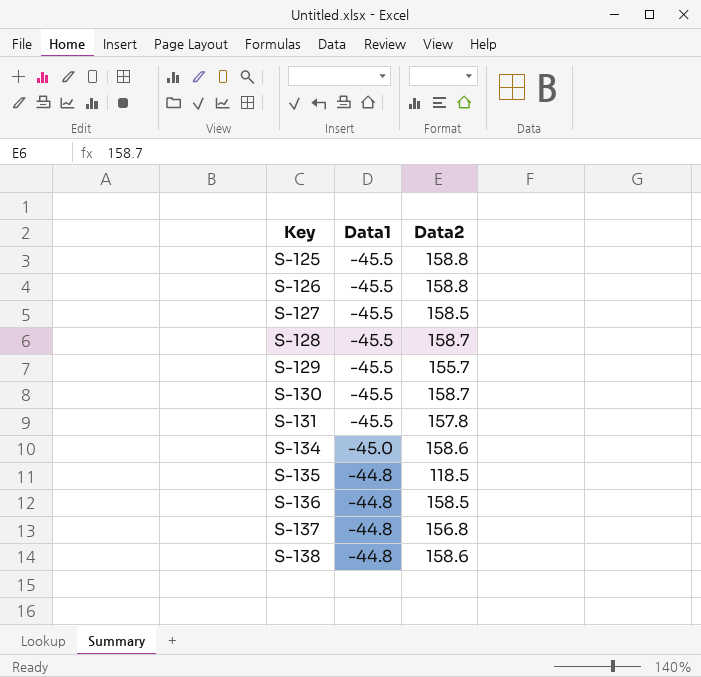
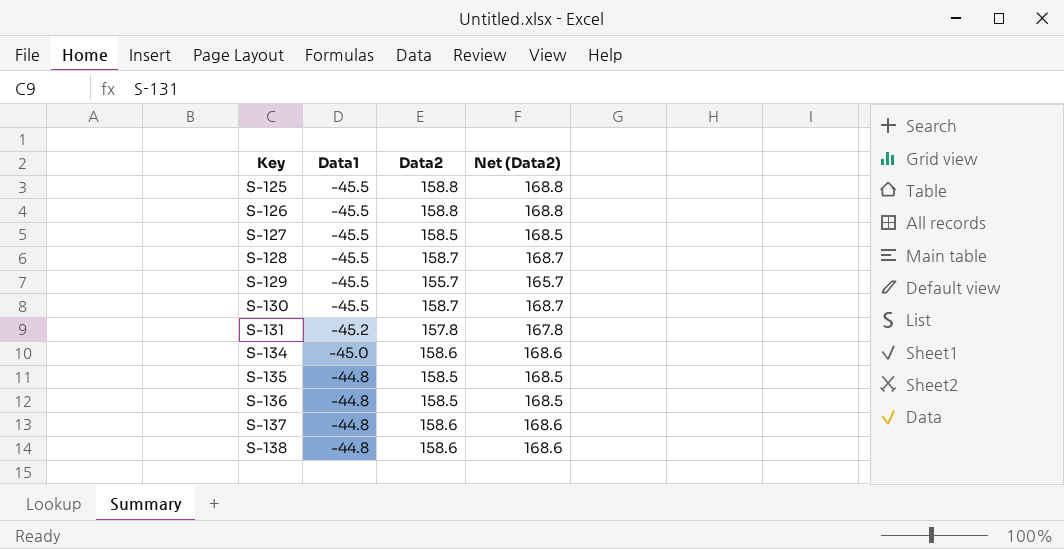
column Net (Data2) | formula: none -> [Data2] + 10
S-131 | Data1: -45.5 -> -45.2
S-135 | Data2: 118.5 -> 158.5
S-137 | Data2: 156.8 -> 158.6

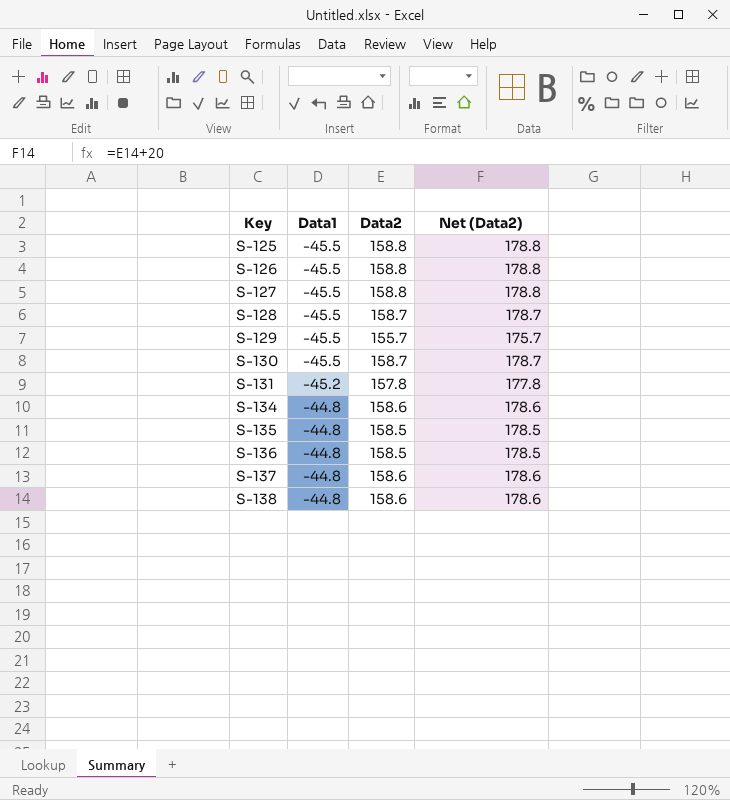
column Net (Data2) | formula: [Data2] + 10 -> [Data2] + 20
S-127 | Data2: 158.5 -> 158.8
S-134 | Data1: -45.0 -> -44.8

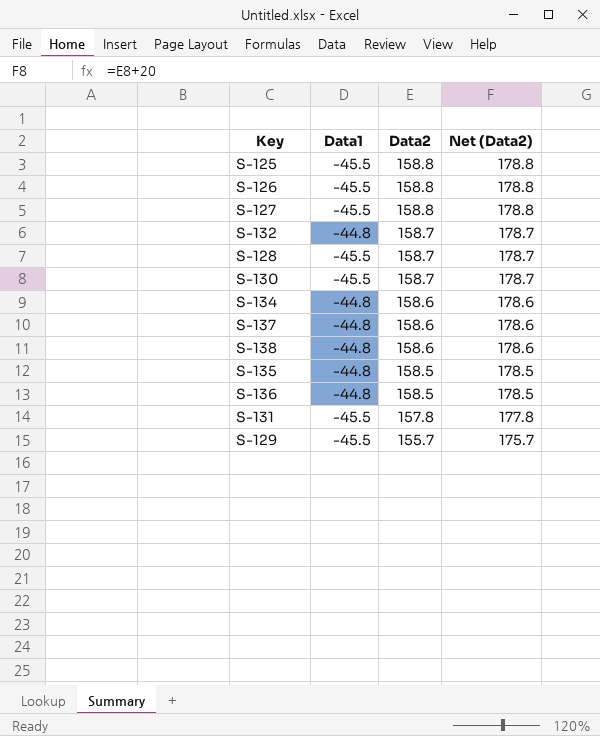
row order: Key ascending -> Data2 descending
row S-132: none -> -44.8 | 158.7 | 178.7
S-131 | Data1: -45.2 -> -45.5

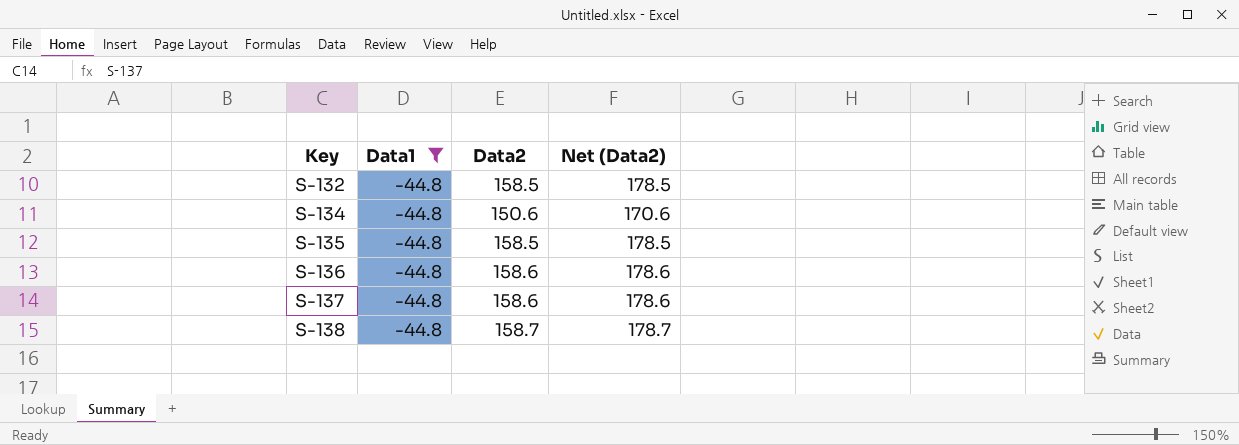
filter: none -> Data1 = -44.8
row order: Data2 descending -> Key ascending
S-132 | Data2: 158.7 -> 158.5
S-132 | Net (Data2): 178.7 -> 178.5
S-134 | Data2: 158.6 -> 150.6
S-134 | Net (Data2): 178.6 -> 170.6
S-136 | Data2: 158.5 -> 158.6
S-136 | Net (Data2): 178.5 -> 178.6
S-138 | Data2: 158.6 -> 158.7
S-138 | Net (Data2): 178.6 -> 178.7

